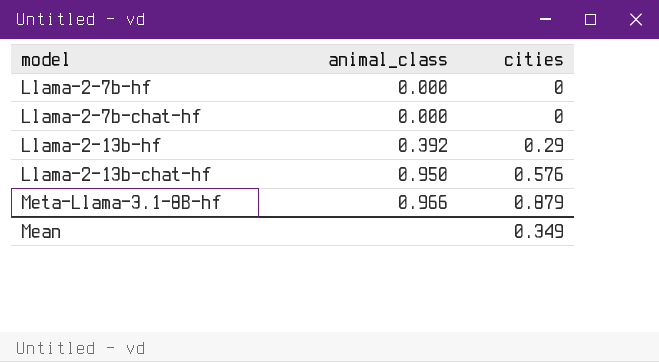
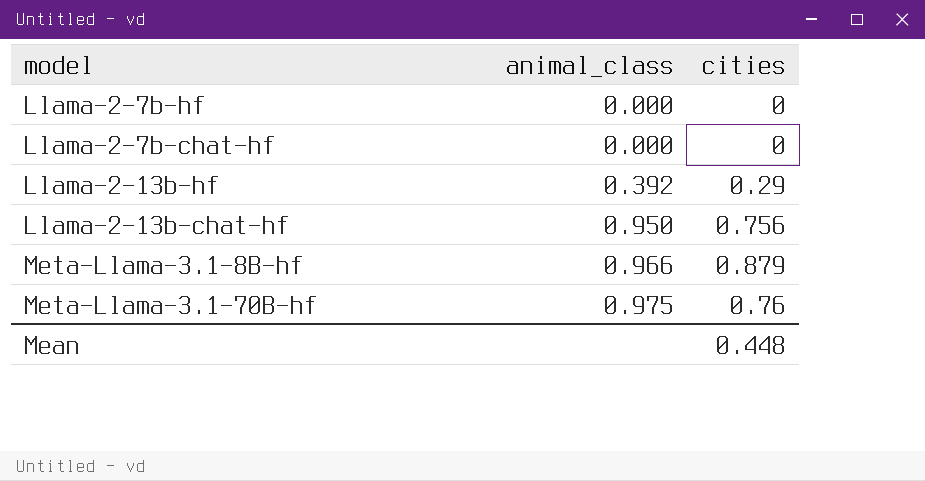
Llama-2-13b-chat-hf | cities: 0.576 -> 0.756
row Meta-Llama-3.1-70B-hf: none -> 0.975 | 0.76
Mean | cities: 0.349 -> 0.448

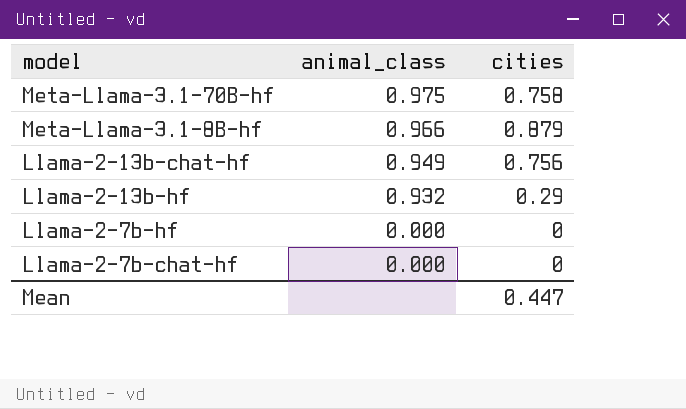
row order: animal_class ascending -> animal_class descending
Meta-Llama-3.1-70B-hf | cities: 0.76 -> 0.758
Llama-2-13b-chat-hf | animal_class: 0.950 -> 0.949
Llama-2-13b-hf | animal_class: 0.392 -> 0.932
Mean | cities: 0.448 -> 0.447

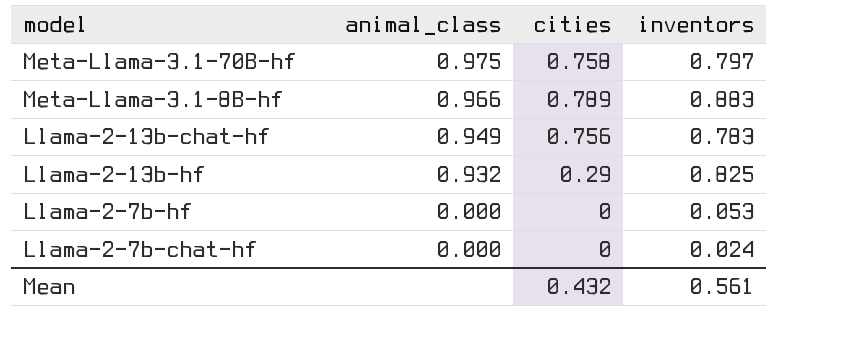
column inventors | position: none -> 4
Meta-Llama-3.1-8B-hf | cities: 0.879 -> 0.789
Mean | cities: 0.447 -> 0.432

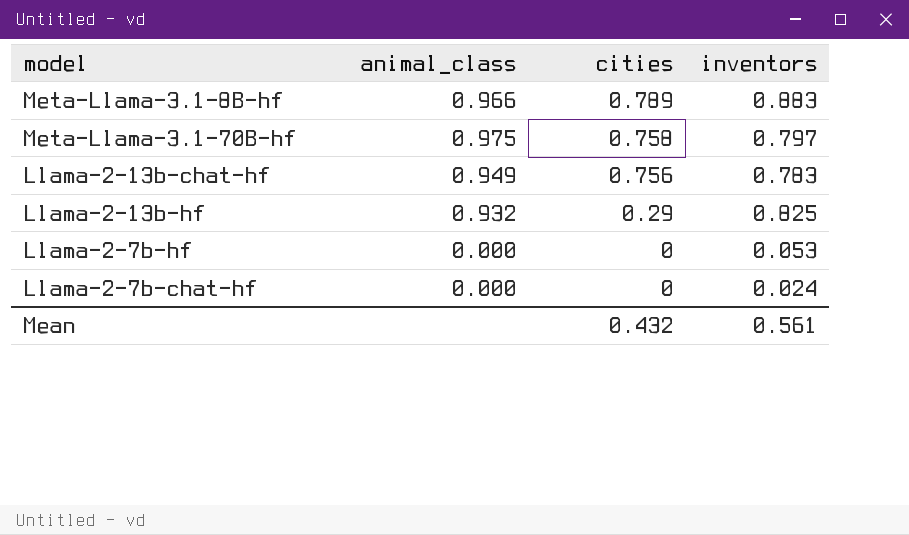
row order: animal_class descending -> cities descending

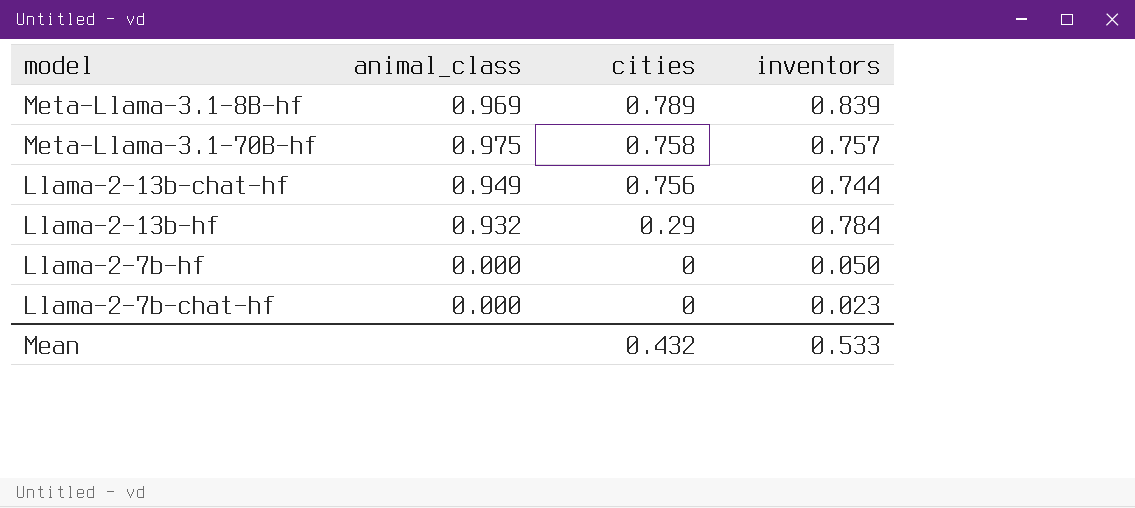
Meta-Llama-3.1-8B-hf | animal_class: 0.966 -> 0.969
Meta-Llama-3.1-8B-hf | inventors: 0.883 -> 0.839
Meta-Llama-3.1-70B-hf | inventors: 0.797 -> 0.757
Llama-2-13b-chat-hf | inventors: 0.783 -> 0.744
Llama-2-13b-hf | inventors: 0.825 -> 0.784
Llama-2-7b-hf | inventors: 0.053 -> 0.050
Llama-2-7b-chat-hf | inventors: 0.024 -> 0.023
Mean | inventors: 0.561 -> 0.533

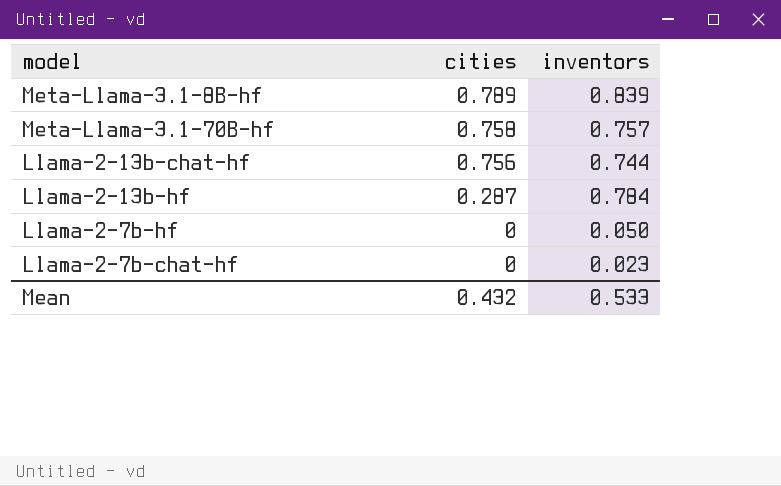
column animal_class | position: 2 -> none
Llama-2-13b-hf | cities: 0.29 -> 0.287

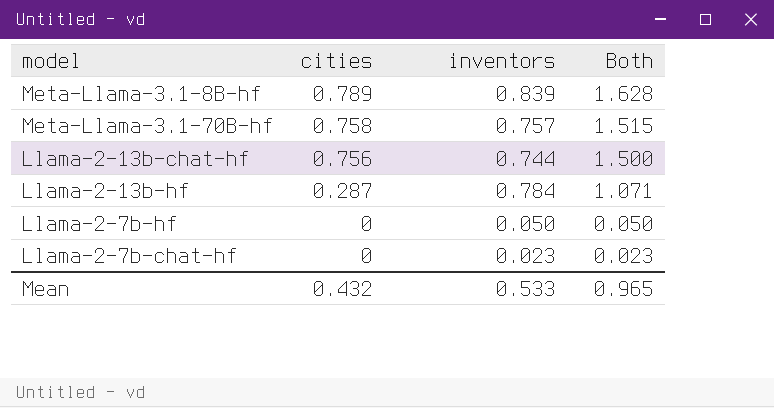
column Both | formula: none -> [cities] + [inventors]

